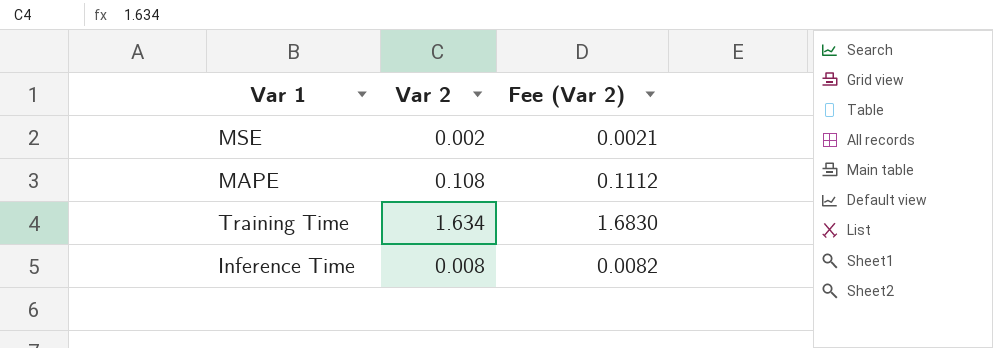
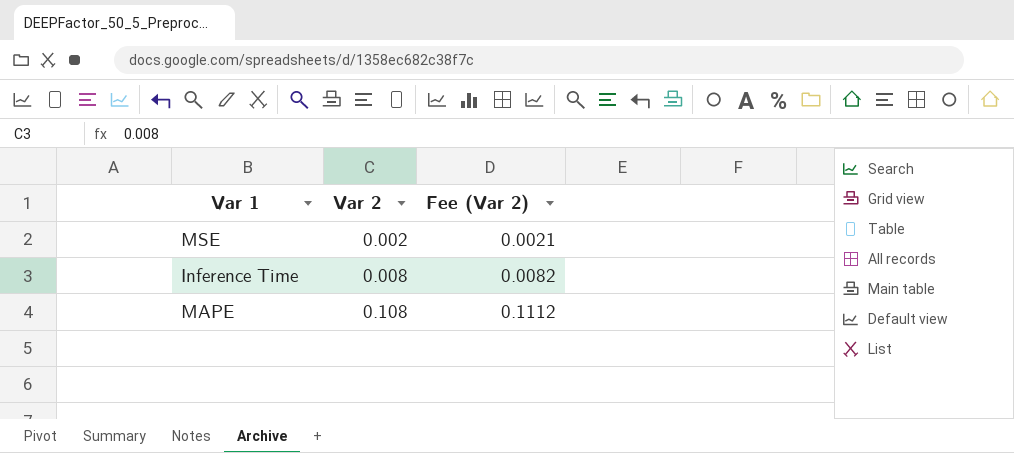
row order: none -> Var 2 ascending
row Training Time: 1.634 | 1.6830 -> none

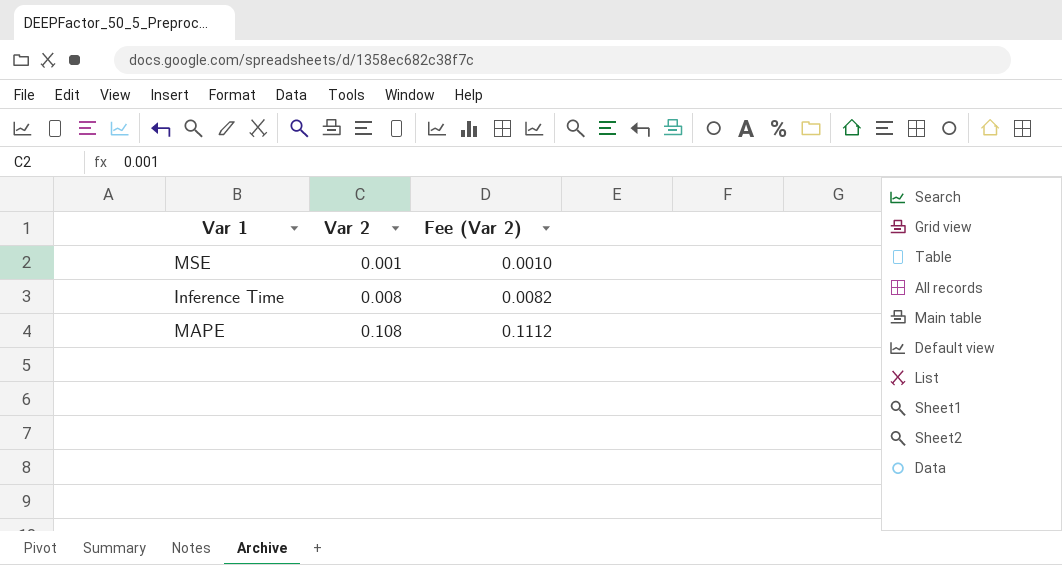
MSE | Var 2: 0.002 -> 0.001
MSE | Fee (Var 2): 0.0021 -> 0.0010

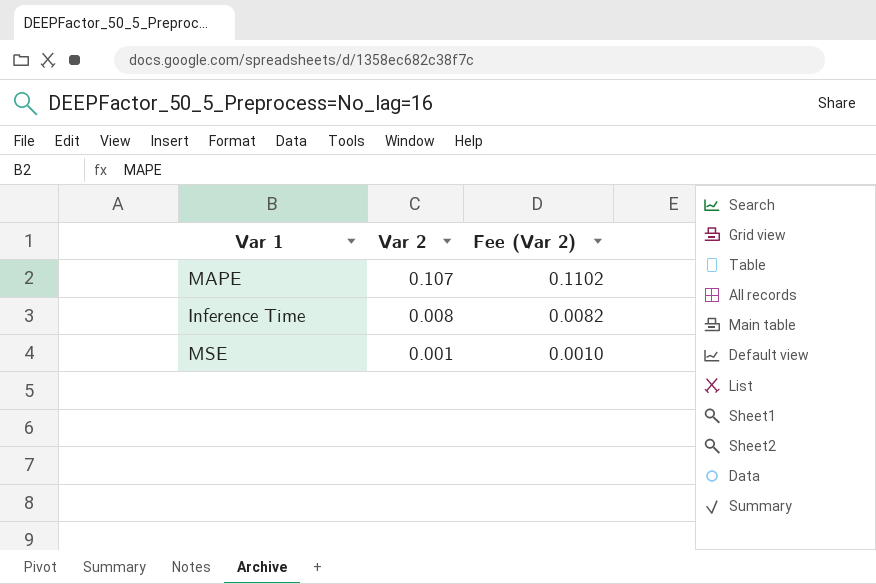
row order: Var 2 ascending -> Var 2 descending
MAPE | Var 2: 0.108 -> 0.107
MAPE | Fee (Var 2): 0.1112 -> 0.1102

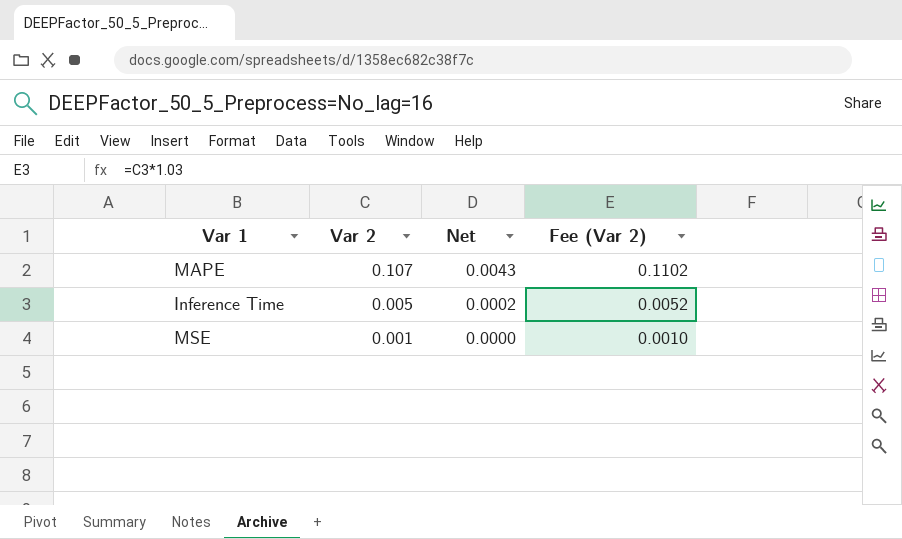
column Net | formula: none -> [Var 2] * 0.04
Inference Time | Var 2: 0.008 -> 0.005
Inference Time | Fee (Var 2): 0.0082 -> 0.0052

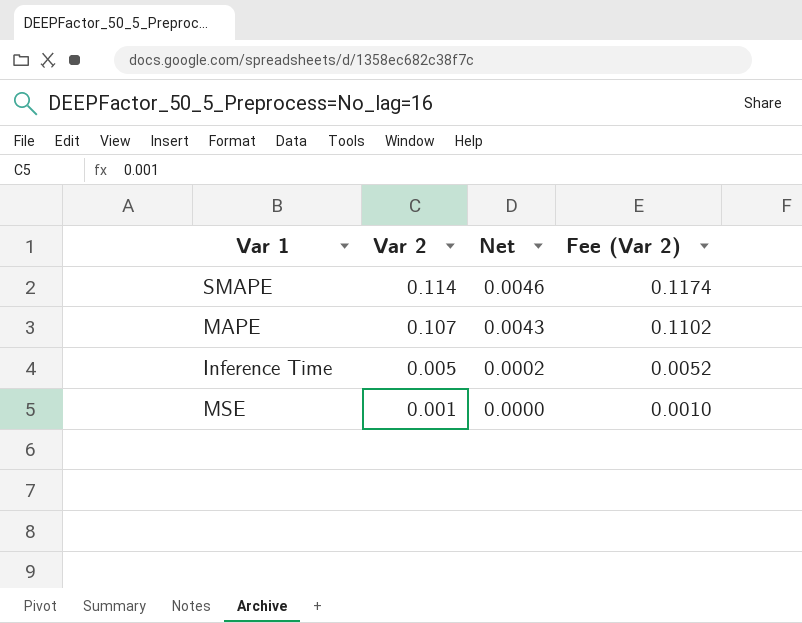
row SMAPE: none -> 0.114 | 0.0046 | 0.1174

